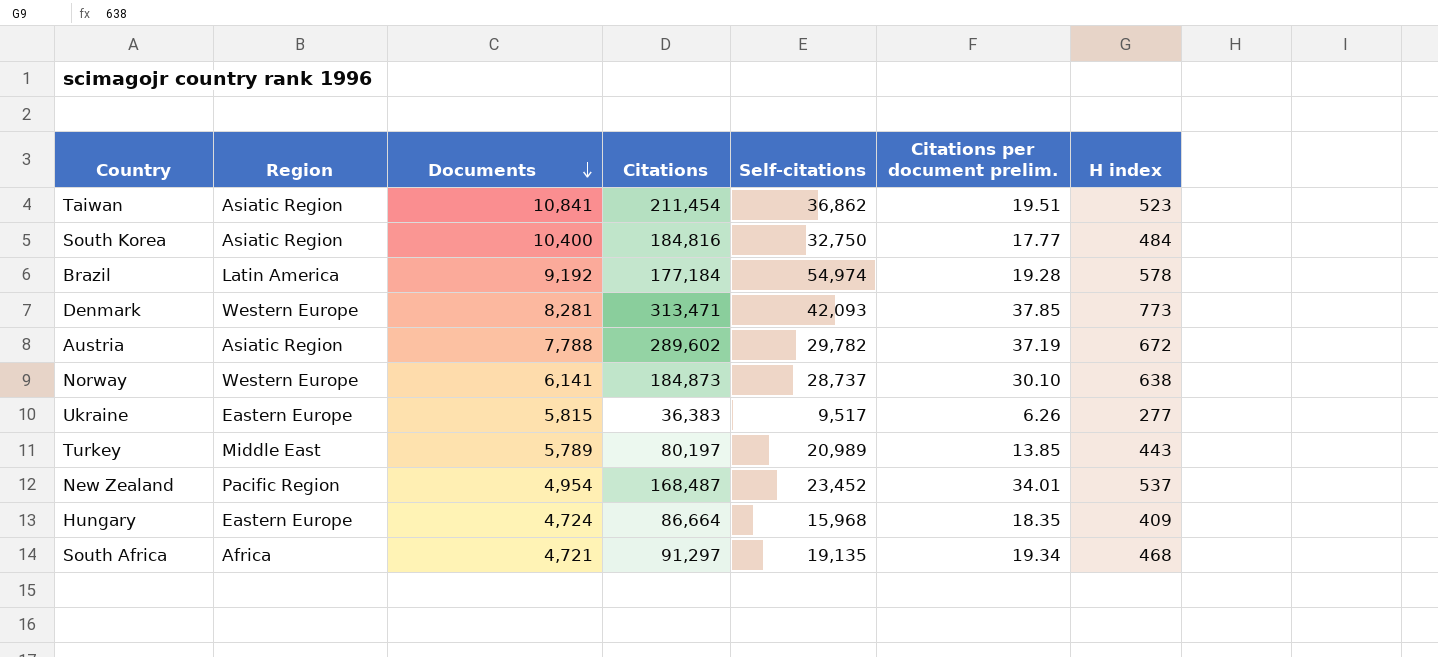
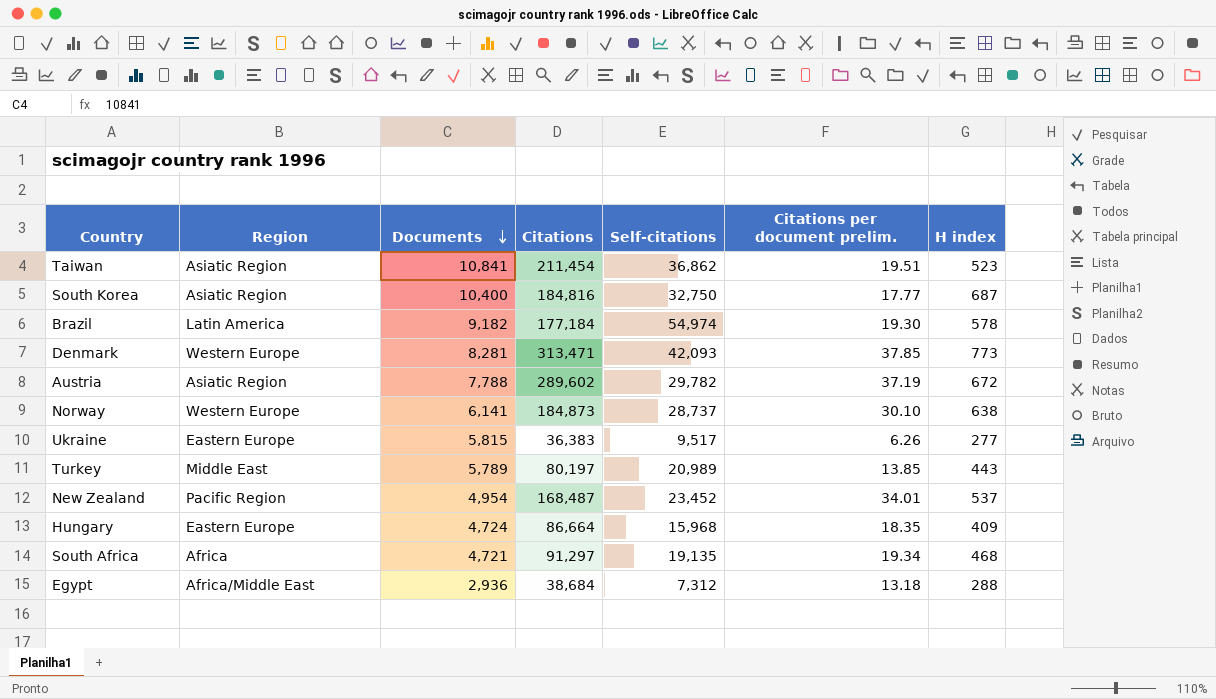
South Korea | H index: 484 -> 687
Brazil | Documents: 9,192 -> 9,182
Brazil | Citations per document prelim.: 19.28 -> 19.30
row Egypt: none -> Africa/Middle East | 2,936 | 38,684 | 7,312 | 13.18 | 288

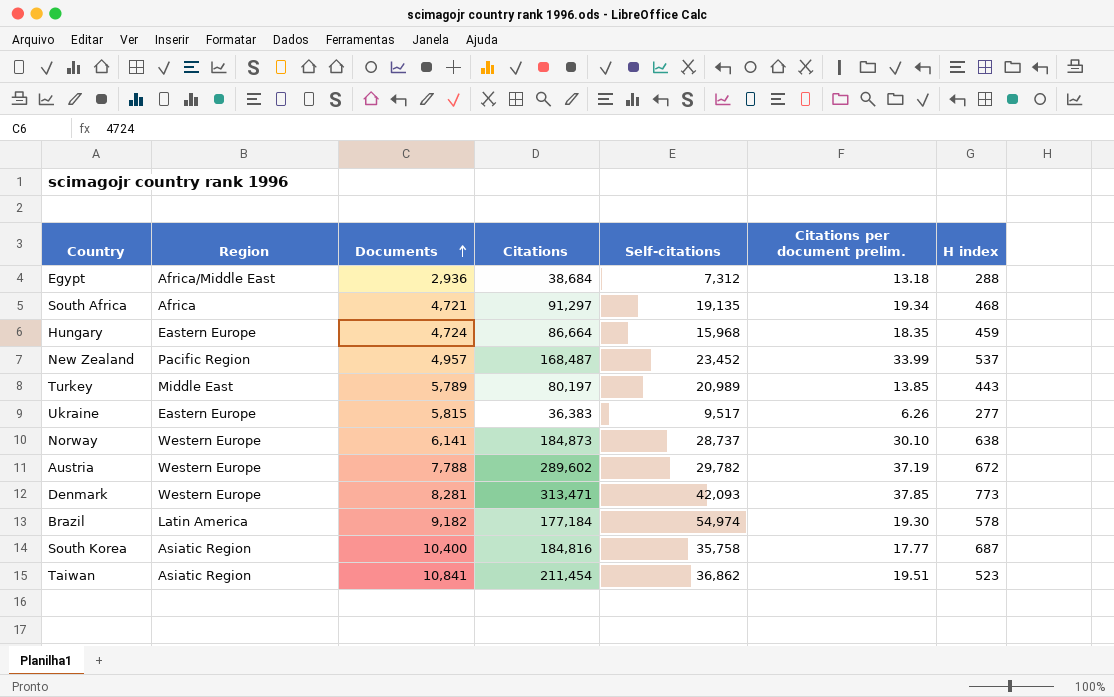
row order: Documents descending -> Documents ascending
Hungary | H index: 409 -> 459
New Zealand | Documents: 4,954 -> 4,957
New Zealand | Citations per document prelim.: 34.01 -> 33.99
Austria | Region: Asiatic Region -> Western Europe
South Korea | Self-citations: 32,750 -> 35,758

